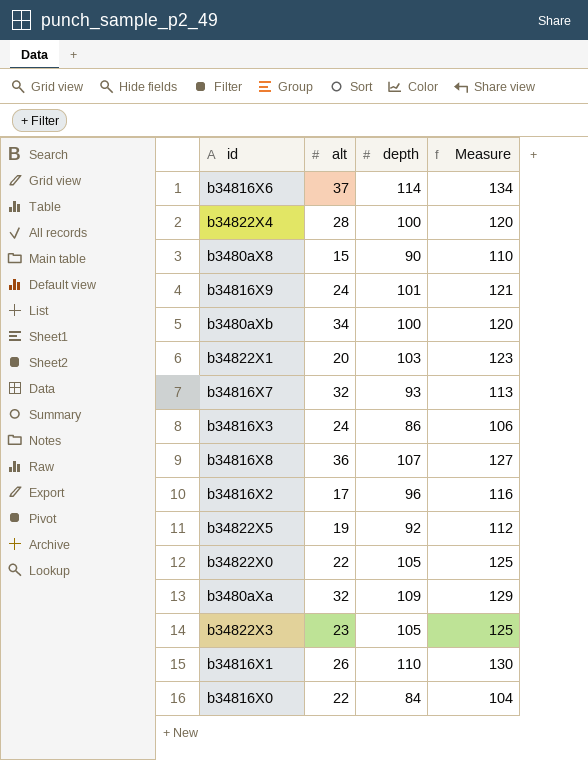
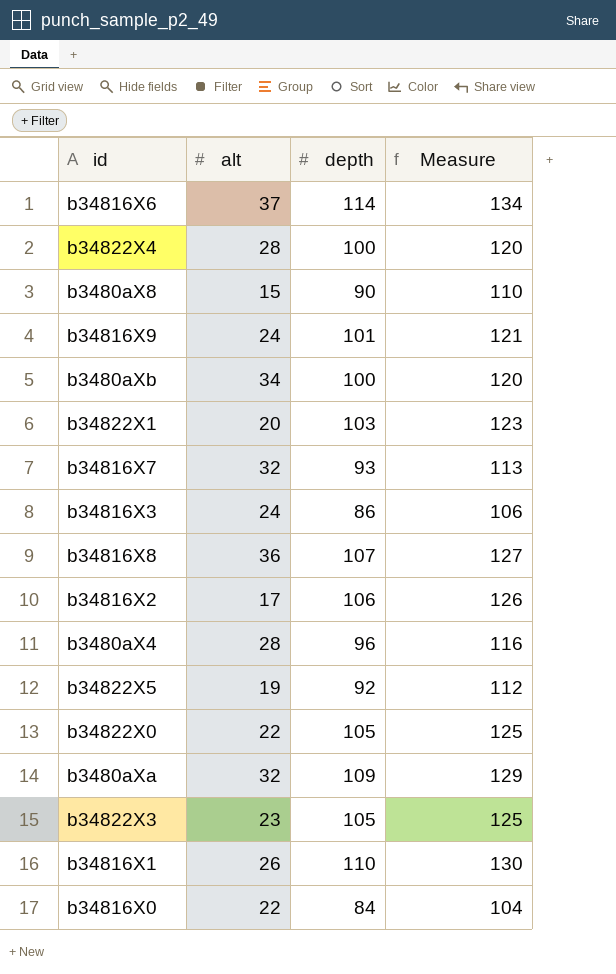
b34816X2 | depth: 96 -> 106
b34816X2 | Measure: 116 -> 126
row b3480aX4: none -> 28 | 96 | 116

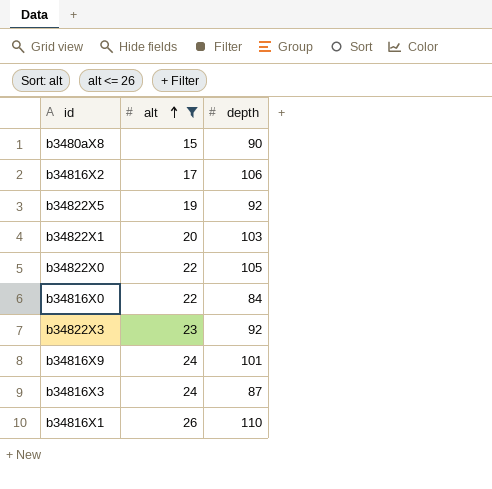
filter: none -> alt <= 26
row order: none -> alt ascending
column Measure | formula: [depth] + 20 -> none
b34822X3 | depth: 105 -> 92
b34816X3 | depth: 86 -> 87

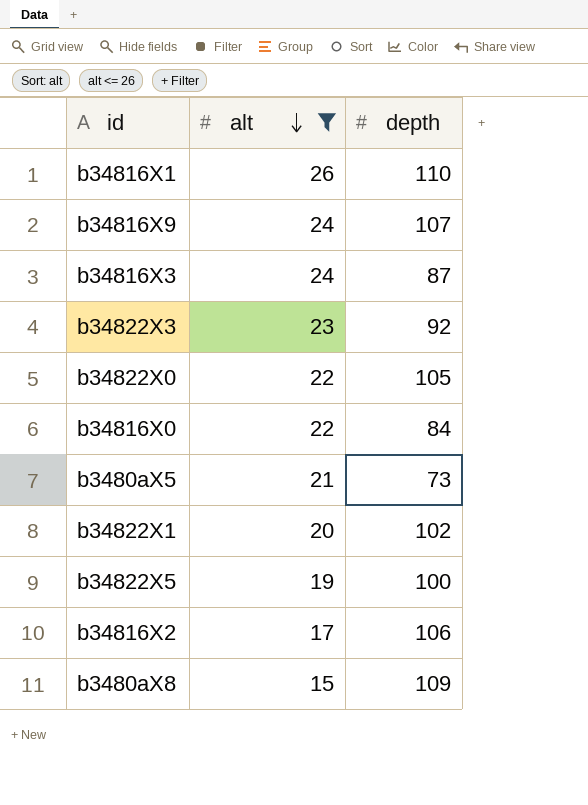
row order: alt ascending -> alt descending
b34816X9 | depth: 101 -> 107
row b3480aX5: none -> 21 | 73
b34822X1 | depth: 103 -> 102
b34822X5 | depth: 92 -> 100
b3480aX8 | depth: 90 -> 109

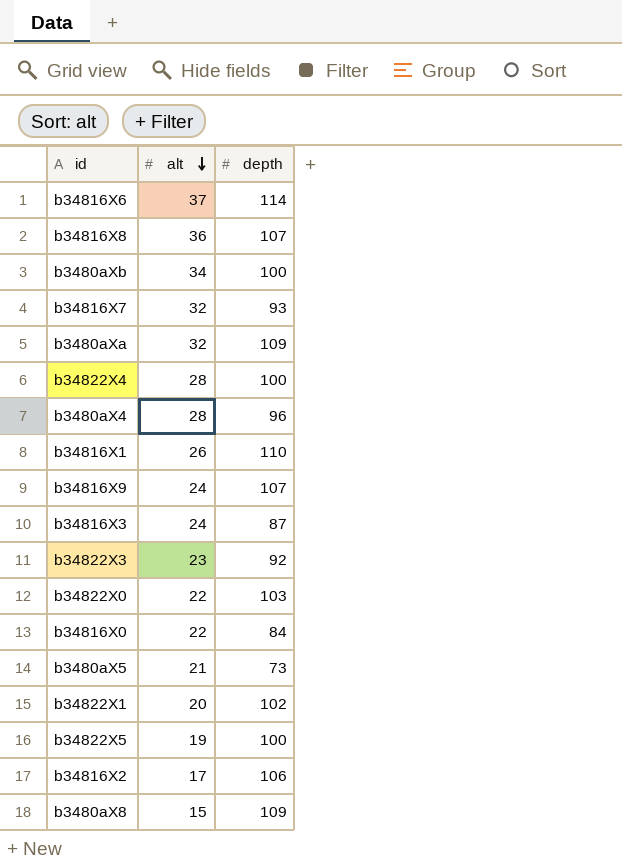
filter: alt <= 26 -> none
b34822X0 | depth: 105 -> 103

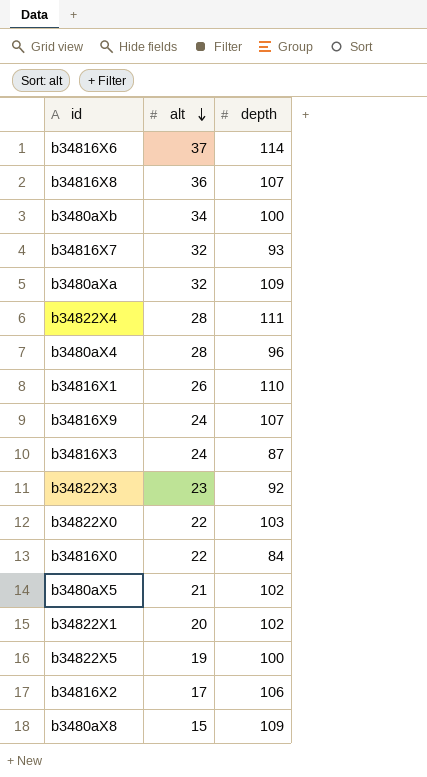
b34822X4 | depth: 100 -> 111
b3480aX5 | depth: 73 -> 102

